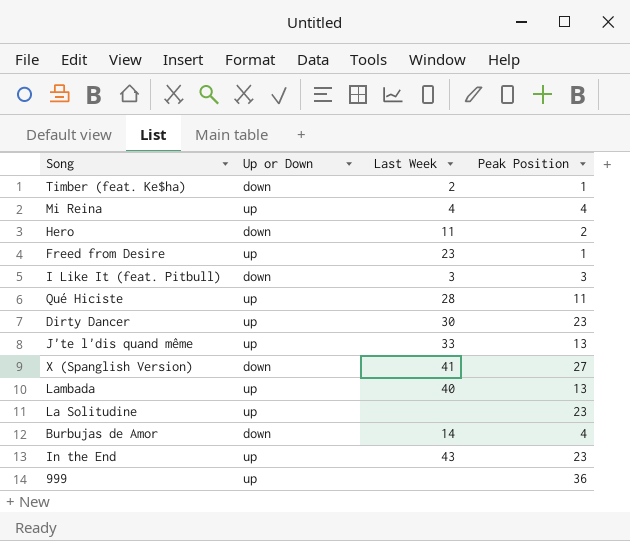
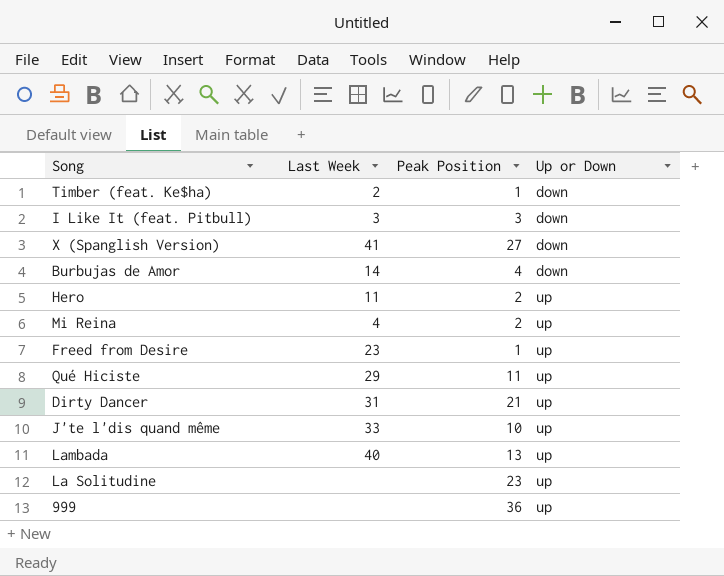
row order: none -> Up or Down ascending
column Up or Down | position: 2 -> 4
row In the End: up | 43 | 23 -> none
Hero | Up or Down: down -> up
Mi Reina | Peak Position: 4 -> 2
Qué Hiciste | Last Week: 28 -> 29
Dirty Dancer | Last Week: 30 -> 31
Dirty Dancer | Peak Position: 23 -> 21
J'te l'dis quand même | Peak Position: 13 -> 10

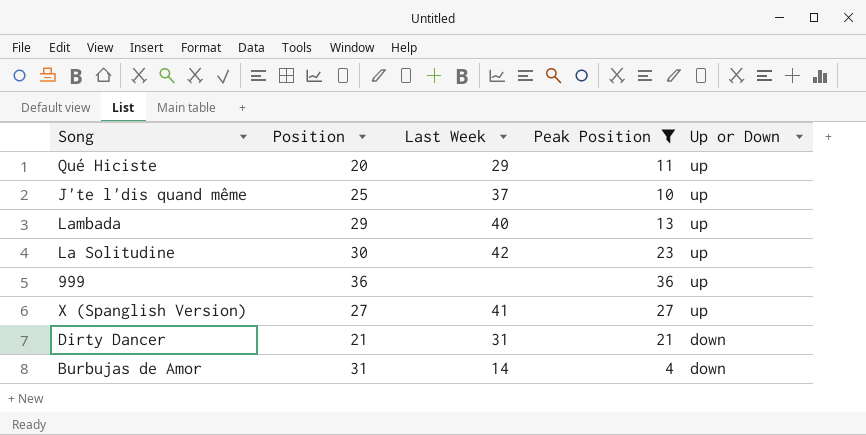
filter: none -> Peak Position >= 4
row order: Up or Down ascending -> Up or Down descending
column Position | position: none -> 2
J'te l'dis quand même | Last Week: 33 -> 37
La Solitudine | Last Week: none -> 42
X (Spanglish Version) | Up or Down: down -> up
Dirty Dancer | Up or Down: up -> down

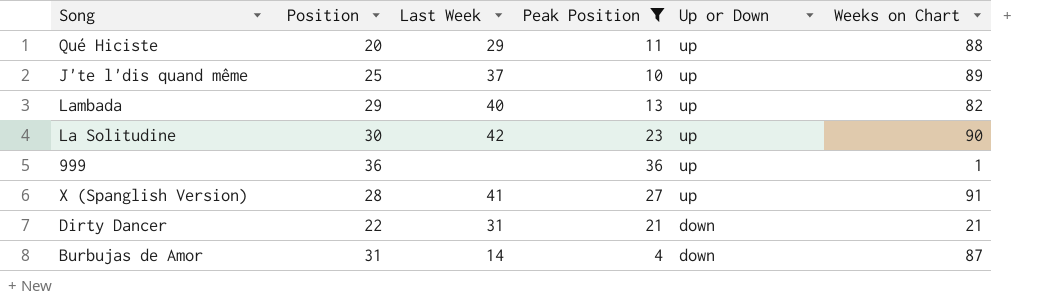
column Weeks on Chart | position: none -> 6
X (Spanglish Version) | Position: 27 -> 28
Dirty Dancer | Position: 21 -> 22

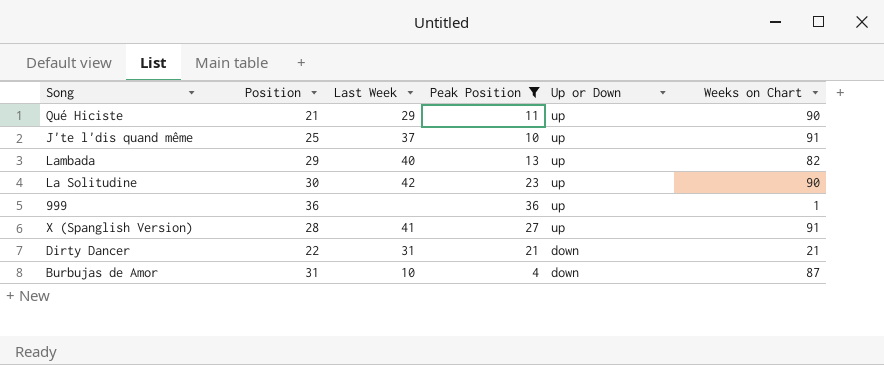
Qué Hiciste | Position: 20 -> 21
Qué Hiciste | Weeks on Chart: 88 -> 90
J'te l'dis quand même | Weeks on Chart: 89 -> 91
Burbujas de Amor | Last Week: 14 -> 10

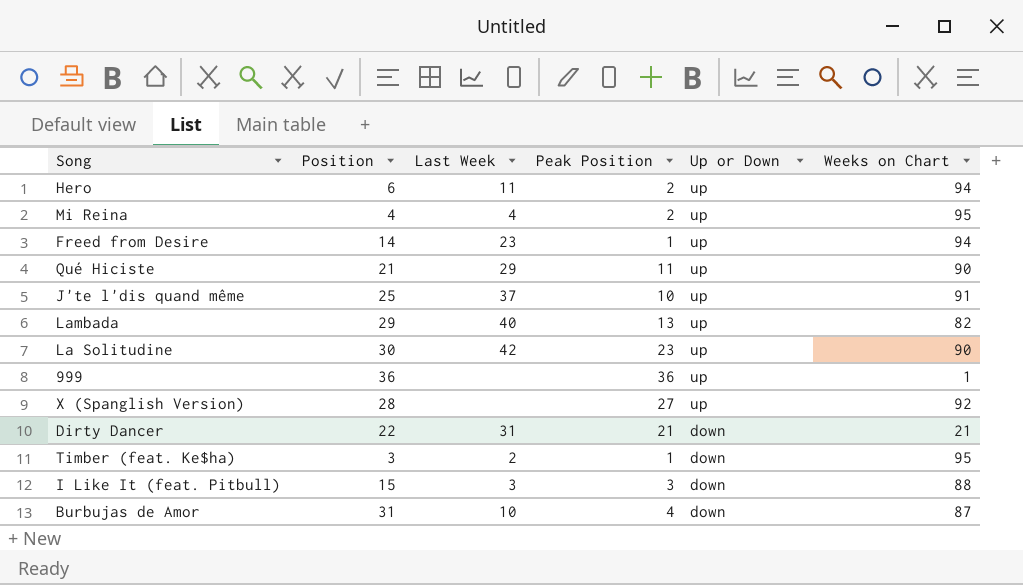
filter: Peak Position >= 4 -> none
X (Spanglish Version) | Last Week: 41 -> none
X (Spanglish Version) | Weeks on Chart: 91 -> 92

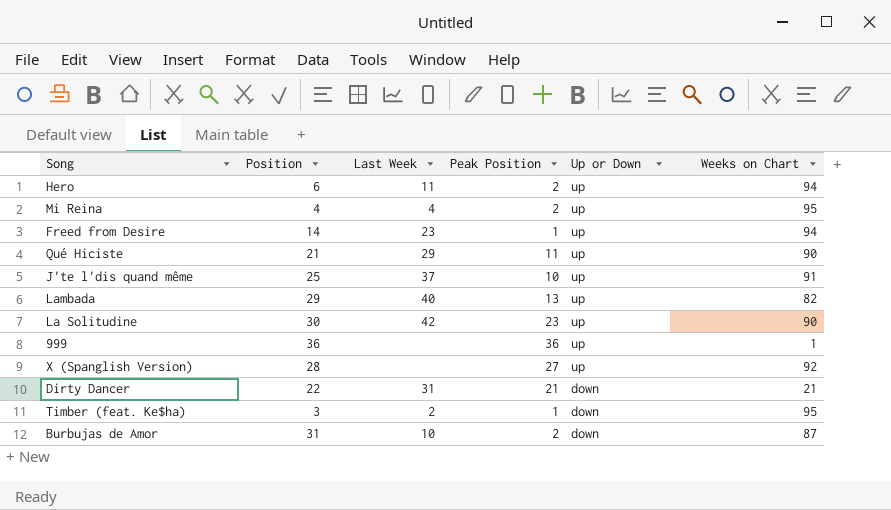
row I Like It (feat. Pitbull): 15 | 3 | 3 | down | 88 -> none
Burbujas de Amor | Peak Position: 4 -> 2

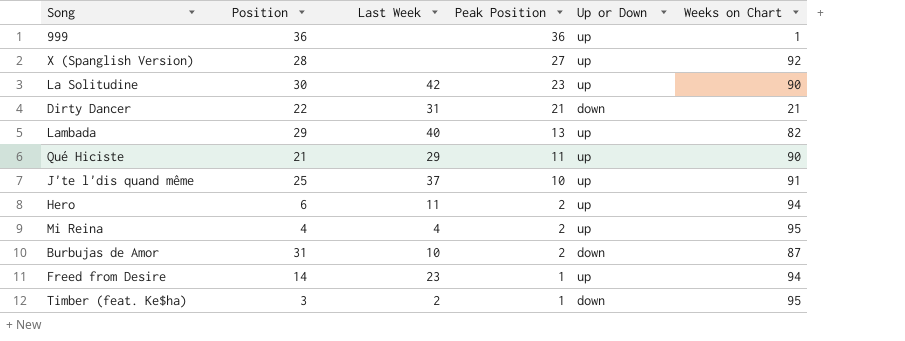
row order: Up or Down descending -> Peak Position descending

